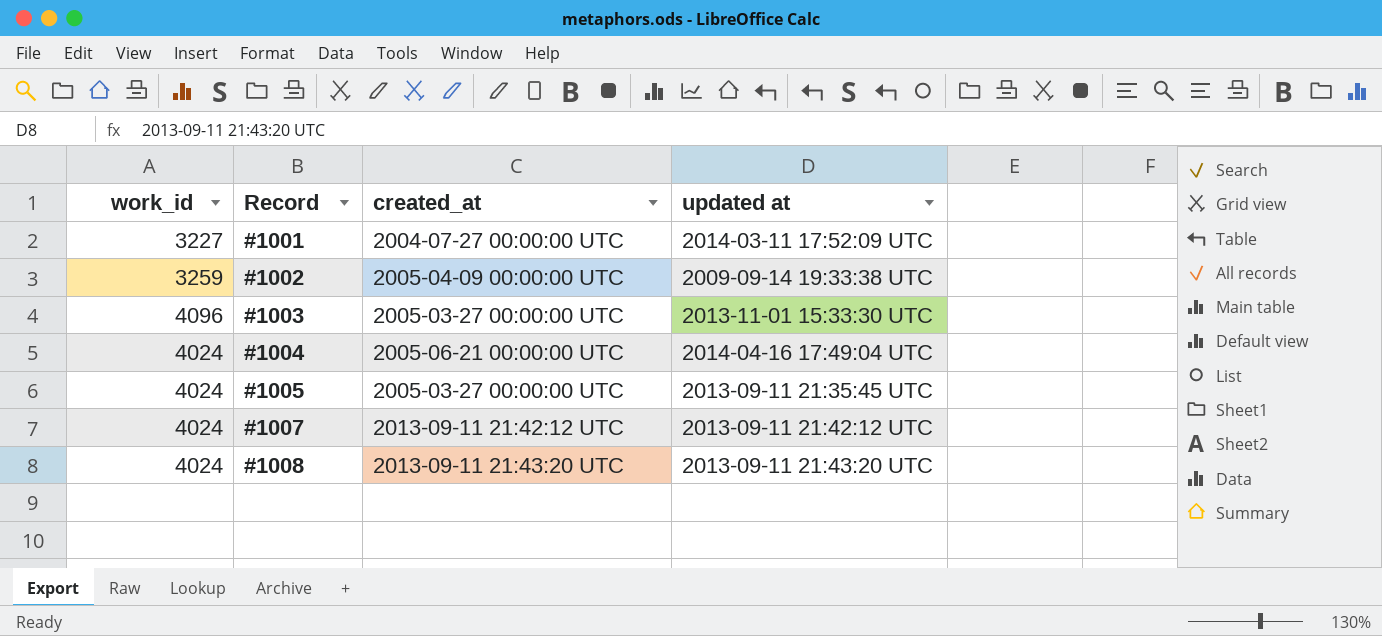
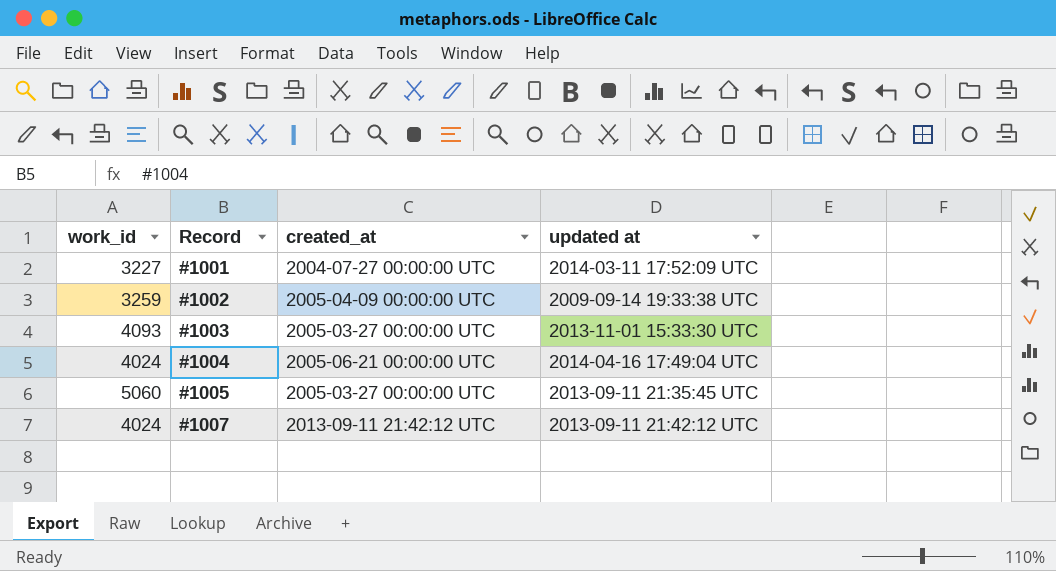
row #1008: 4024 | 2013-09-11 21:43:20 UTC | 2013-09-11 21:43:20 UTC -> none
#1003 | work_id: 4096 -> 4093
#1005 | work_id: 4024 -> 5060

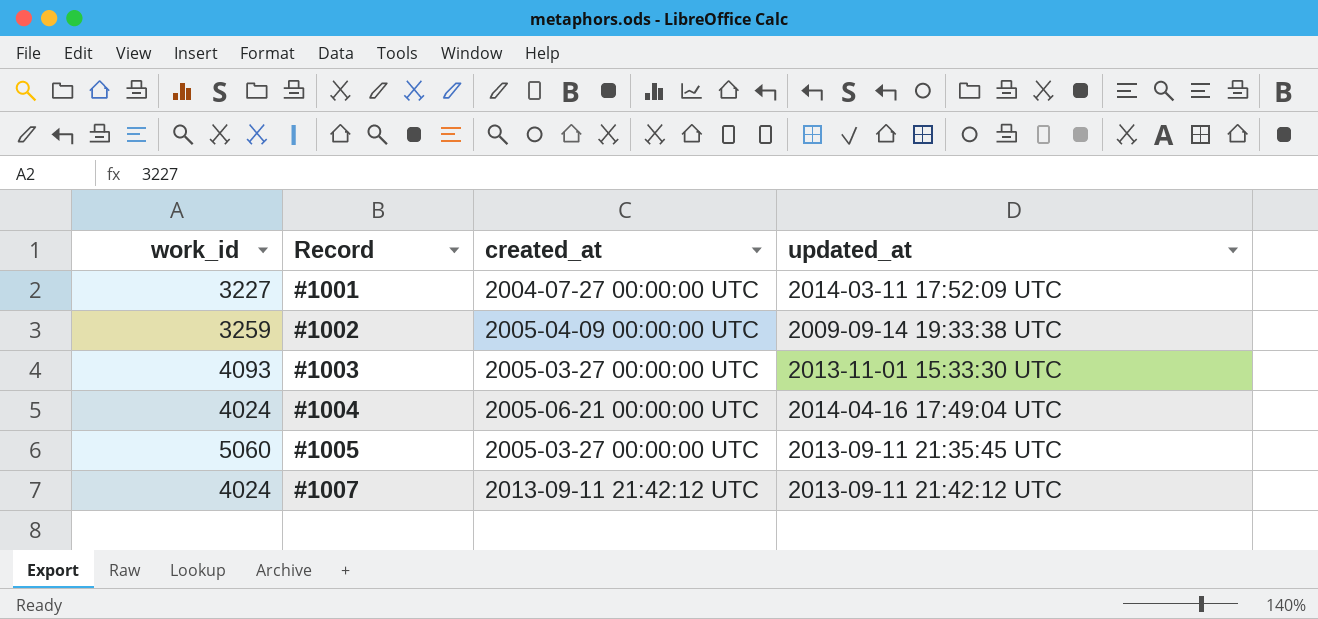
column name: updated at -> updated_at

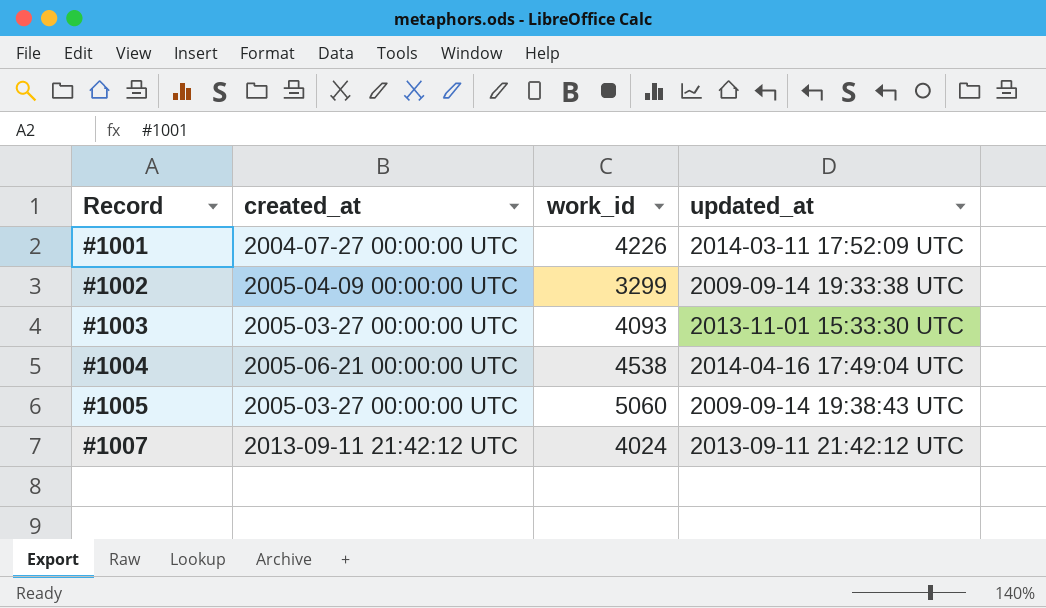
column work_id | position: 1 -> 3
#1001 | work_id: 3227 -> 4226
#1002 | work_id: 3259 -> 3299
#1004 | work_id: 4024 -> 4538
#1005 | updated_at: 2013-09-11 21:35:45 UTC -> 2009-09-14 19:38:43 UTC

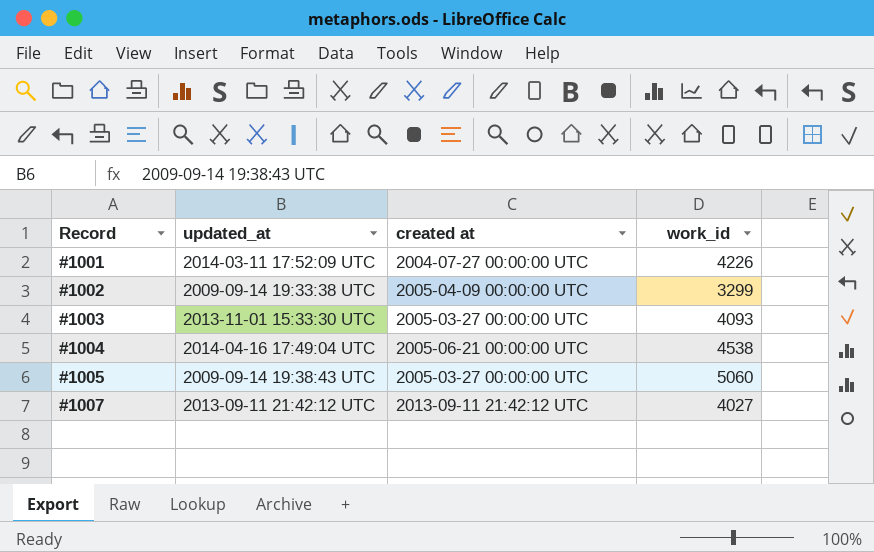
column updated_at | position: 4 -> 2
column name: created_at -> created at
#1007 | work_id: 4024 -> 4027

